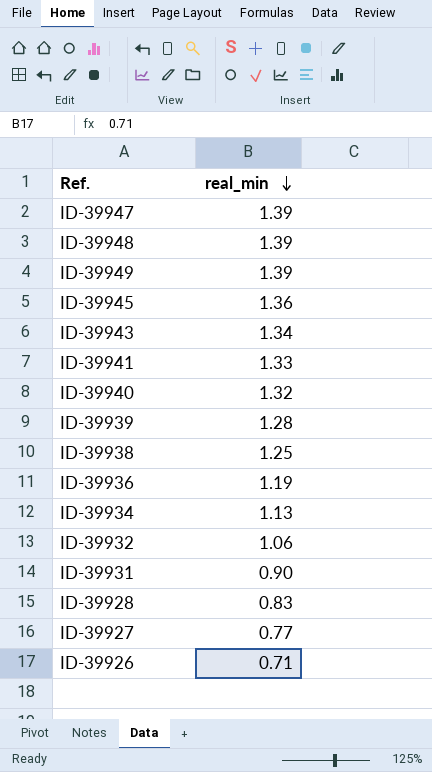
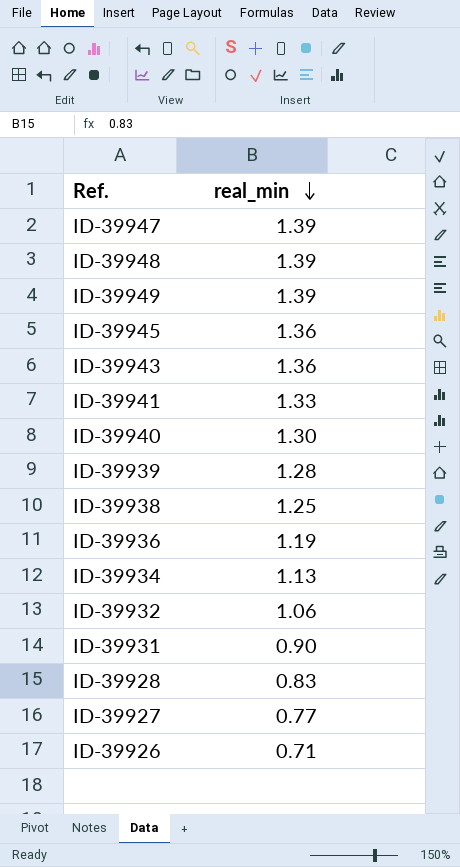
ID-39943 | real_min: 1.34 -> 1.36
ID-39940 | real_min: 1.32 -> 1.30

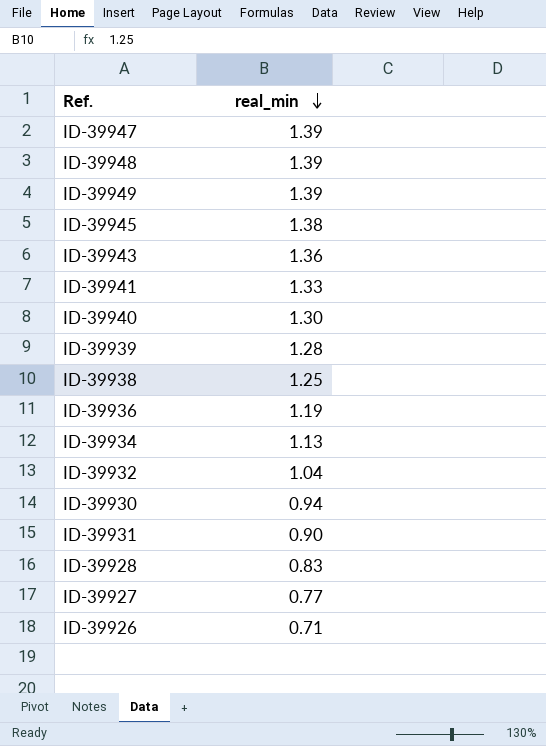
ID-39945 | real_min: 1.36 -> 1.38
ID-39932 | real_min: 1.06 -> 1.04
row ID-39930: none -> 0.94

